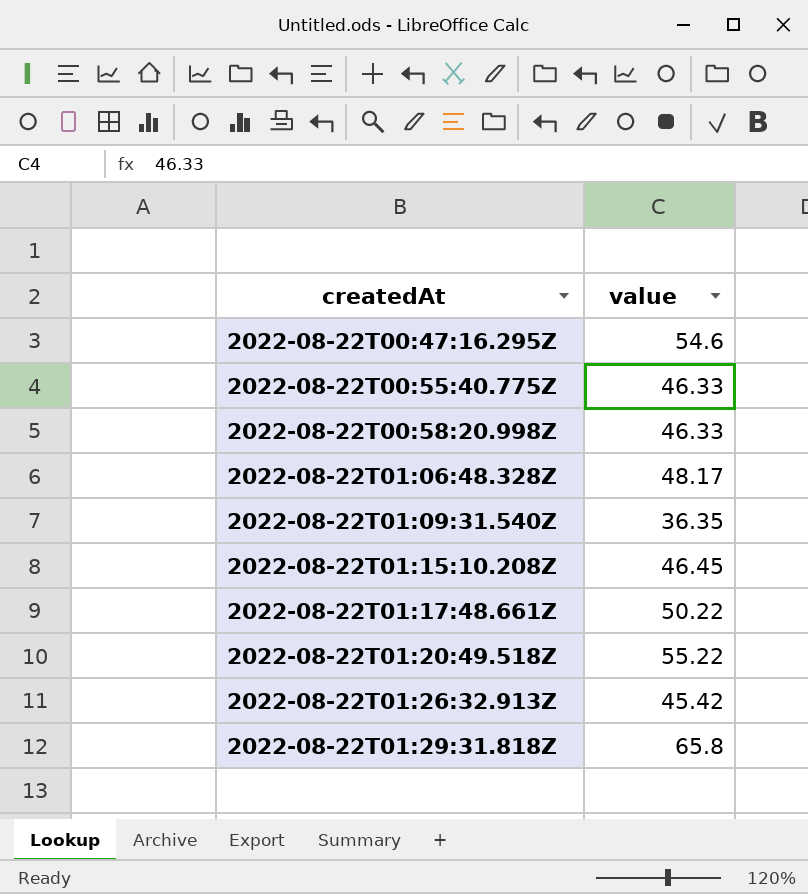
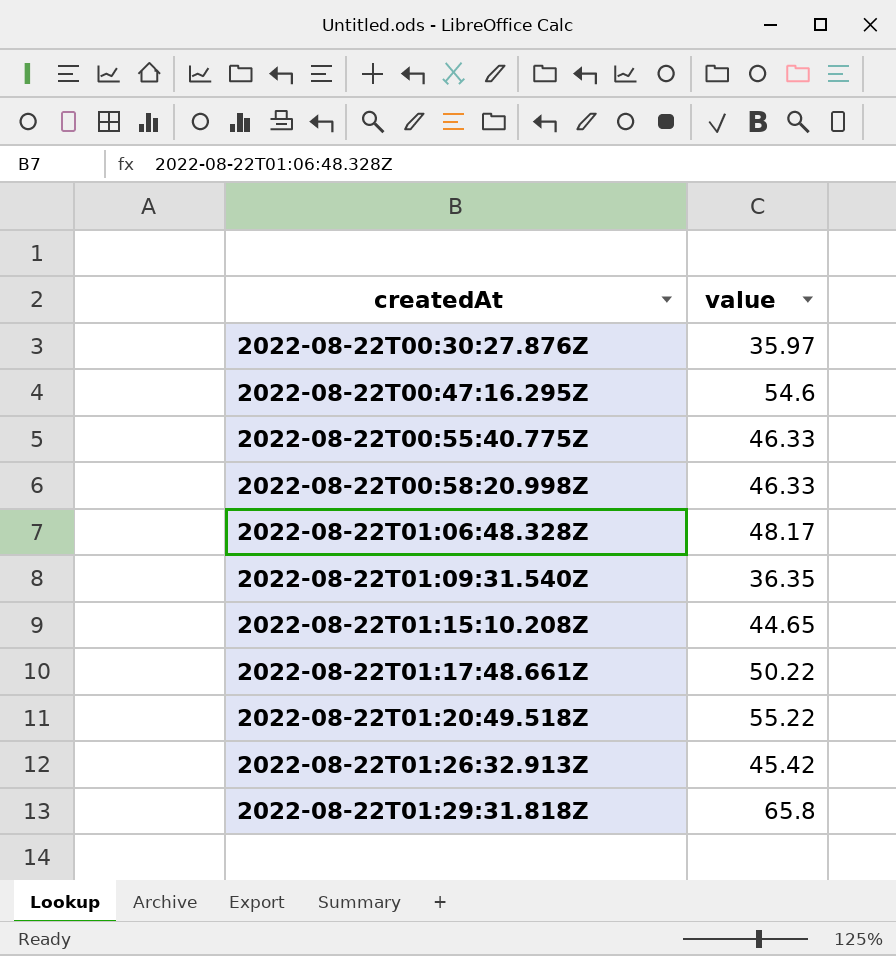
row 2022-08-22T00:30:27.876Z: none -> 35.97
2022-08-22T01:15:10.208Z | value: 46.45 -> 44.65

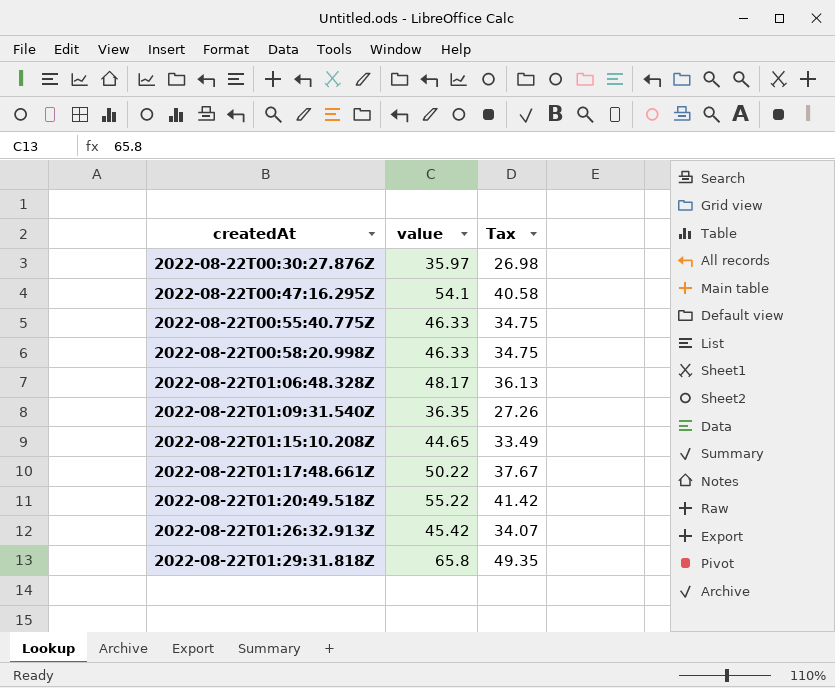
column Tax | formula: none -> [value] * 0.75
2022-08-22T00:47:16.295Z | value: 54.6 -> 54.1

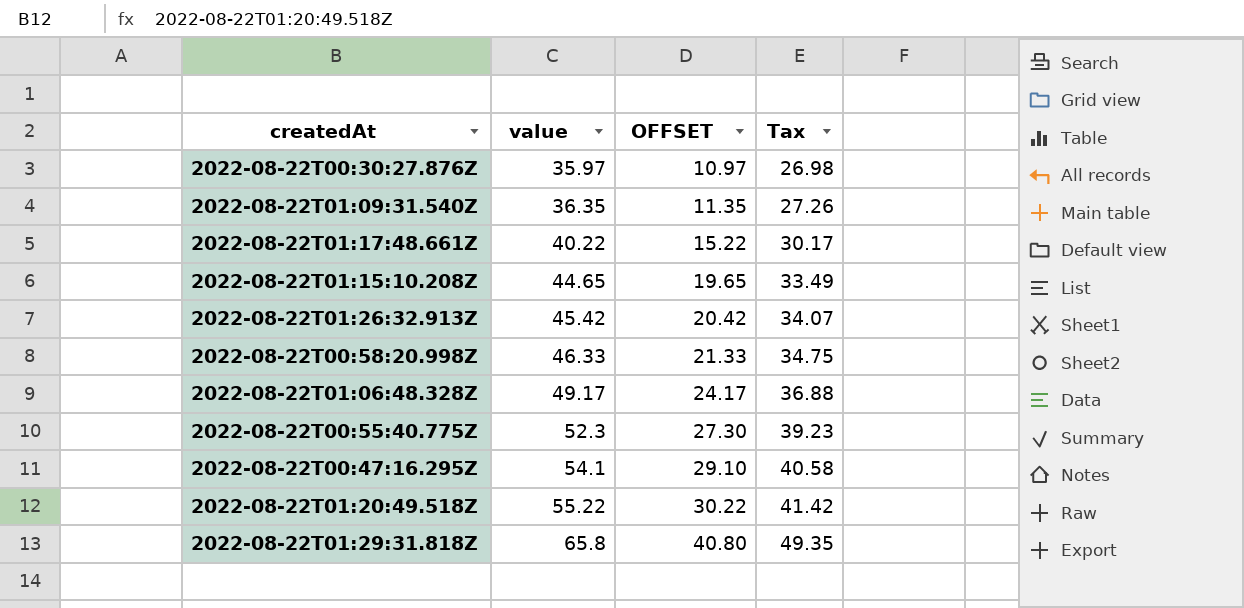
row order: createdAt ascending -> value ascending
column OFFSET | formula: none -> [value] - 25
2022-08-22T01:17:48.661Z | value: 50.22 -> 40.22
2022-08-22T01:17:48.661Z | Tax: 37.67 -> 30.17
2022-08-22T01:06:48.328Z | value: 48.17 -> 49.17
2022-08-22T01:06:48.328Z | Tax: 36.13 -> 36.88
2022-08-22T00:55:40.775Z | value: 46.33 -> 52.3
2022-08-22T00:55:40.775Z | Tax: 34.75 -> 39.23

